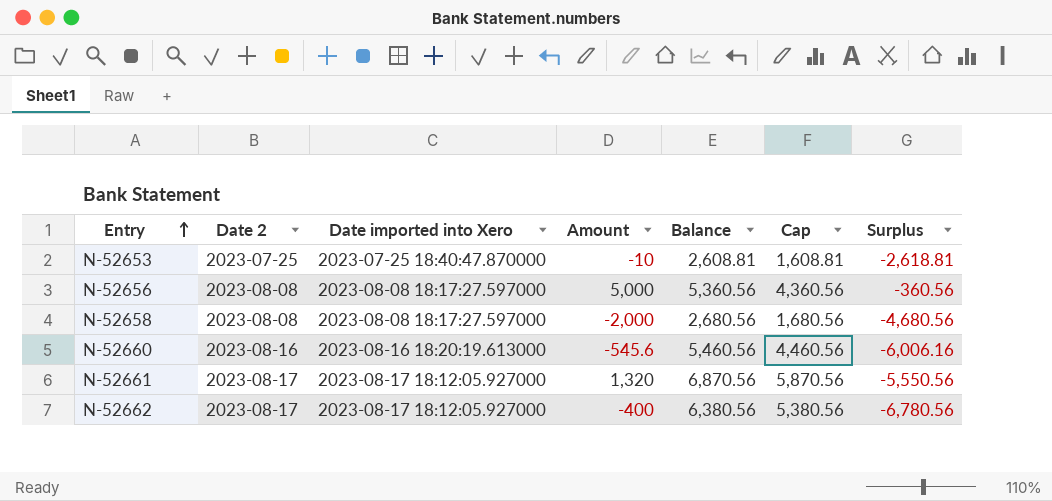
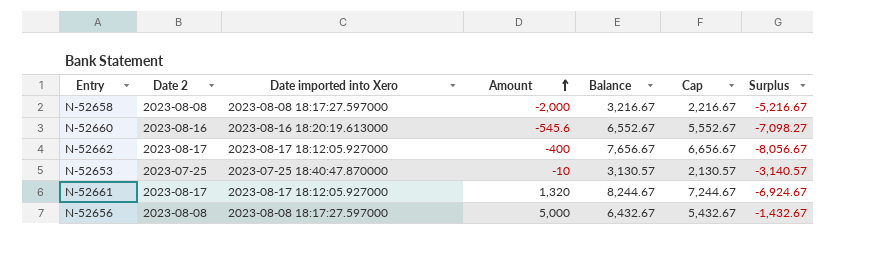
row order: Entry ascending -> Amount ascending
N-52658 | Balance: 2,680.56 -> 3,216.67
N-52658 | Cap: 1,680.56 -> 2,216.67
N-52658 | Surplus: -4,680.56 -> -5,216.67
N-52660 | Balance: 5,460.56 -> 6,552.67
N-52660 | Cap: 4,460.56 -> 5,552.67
N-52660 | Surplus: -6,006.16 -> -7,098.27
N-52662 | Balance: 6,380.56 -> 7,656.67
N-52662 | Cap: 5,380.56 -> 6,656.67
N-52662 | Surplus: -6,780.56 -> -8,056.67
N-52653 | Balance: 2,608.81 -> 3,130.57
N-52653 | Cap: 1,608.81 -> 2,130.57
N-52653 | Surplus: -2,618.81 -> -3,140.57
N-52661 | Balance: 6,870.56 -> 8,244.67
N-52661 | Cap: 5,870.56 -> 7,244.67
N-52661 | Surplus: -5,550.56 -> -6,924.67
N-52656 | Balance: 5,360.56 -> 6,432.67
N-52656 | Cap: 4,360.56 -> 5,432.67
N-52656 | Surplus: -360.56 -> -1,432.67

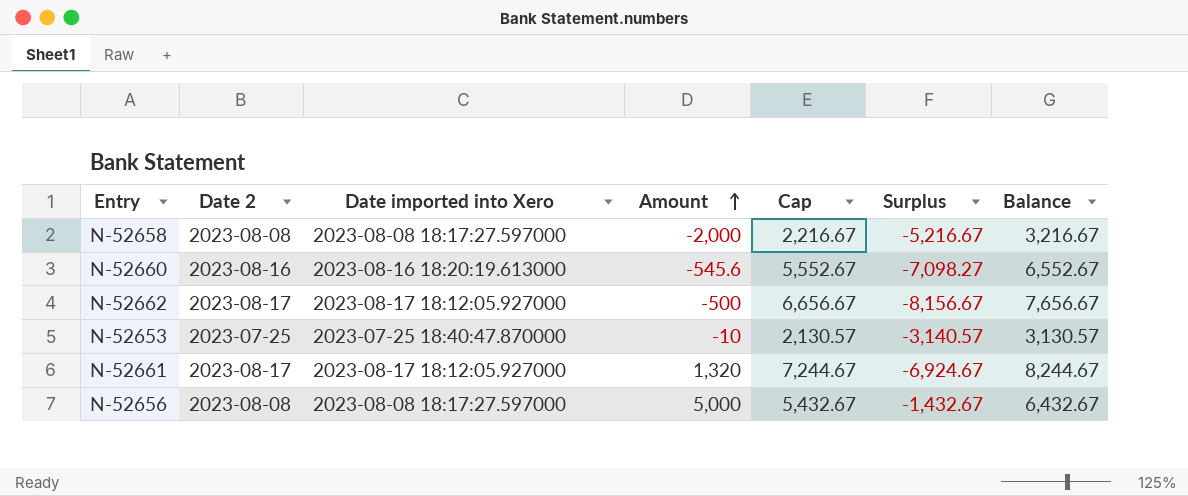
column Balance | position: 5 -> 7
N-52662 | Amount: -400 -> -500
N-52662 | Surplus: -8,056.67 -> -8,156.67

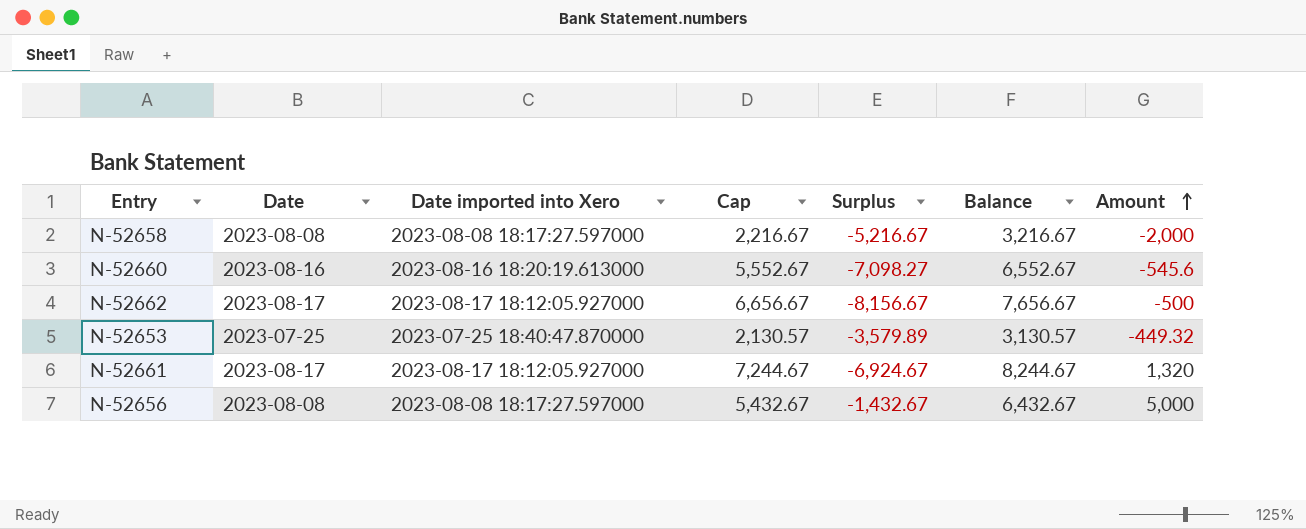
column name: Date 2 -> Date
column Amount | position: 4 -> 7
N-52653 | Surplus: -3,140.57 -> -3,579.89
N-52653 | Amount: -10 -> -449.32

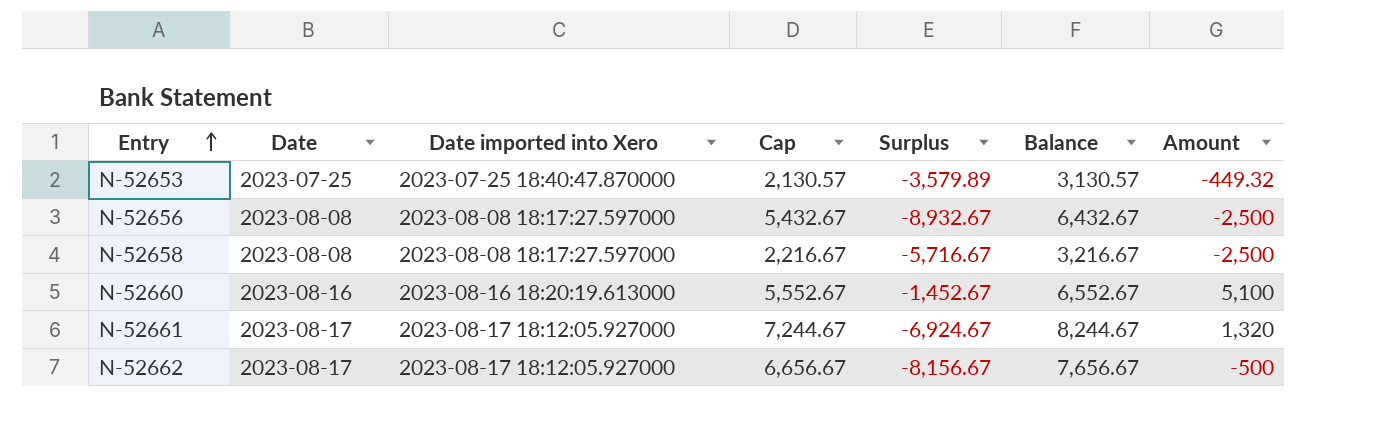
row order: Amount ascending -> Entry ascending
N-52656 | Surplus: -1,432.67 -> -8,932.67
N-52656 | Amount: 5,000 -> -2,500
N-52658 | Surplus: -5,216.67 -> -5,716.67
N-52658 | Amount: -2,000 -> -2,500
N-52660 | Surplus: -7,098.27 -> -1,452.67
N-52660 | Amount: -545.6 -> 5,100

